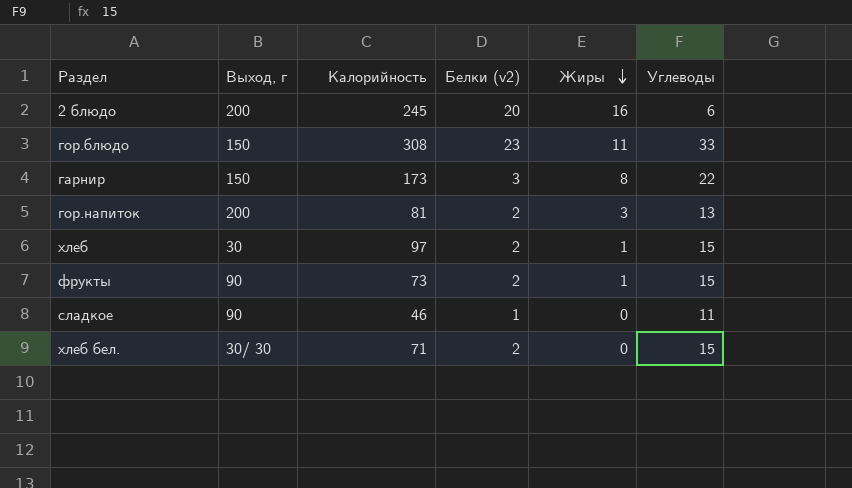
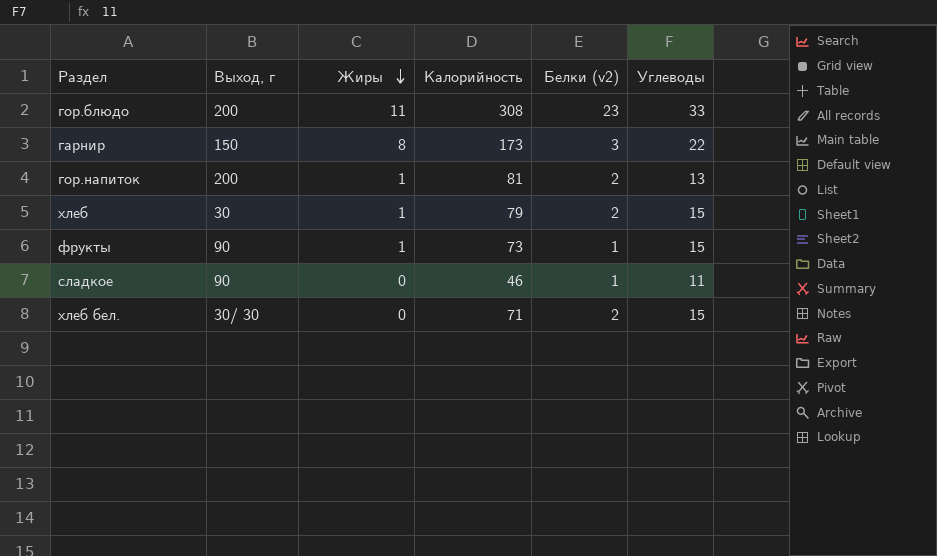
column Жиры | position: 5 -> 3
row 2 блюдо: 200 | 245 | 20 | 16 | 6 -> none
гор.блюдо | Выход, г: 150 -> 200
гор.напиток | Жиры: 3 -> 1
хлеб | Калорийность: 97 -> 79
фрукты | Белки (v2): 2 -> 1

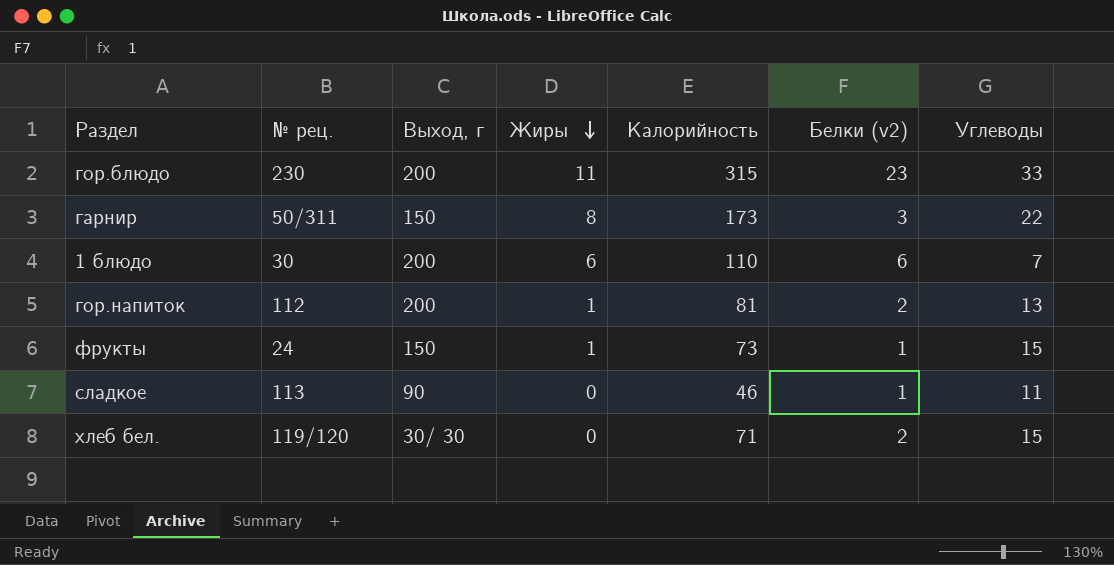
column № рец. | position: none -> 2
row хлеб: 30 | 1 | 79 | 2 | 15 -> none
гор.блюдо | Калорийность: 308 -> 315
row 1 блюдо: none -> 30 | 200 | 6 | 110 | 6 | 7
фрукты | Выход, г: 90 -> 150

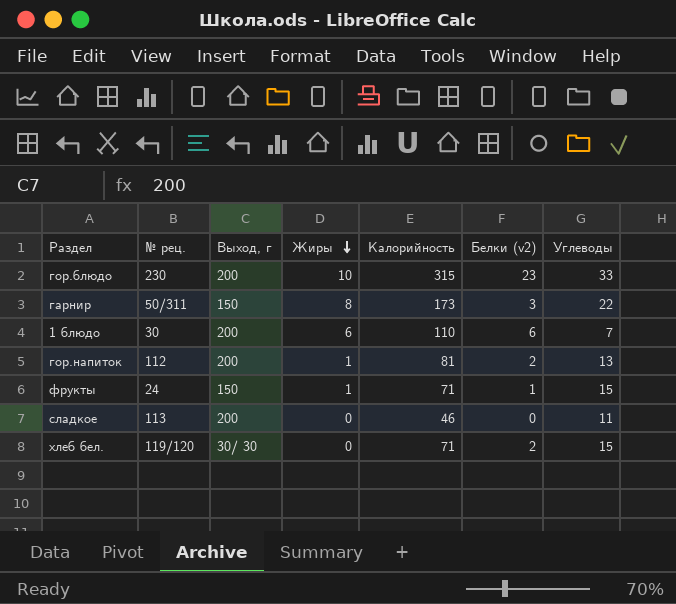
гор.блюдо | Жиры: 11 -> 10
фрукты | Калорийность: 73 -> 71
сладкое | Выход, г: 90 -> 200
сладкое | Белки (v2): 1 -> 0

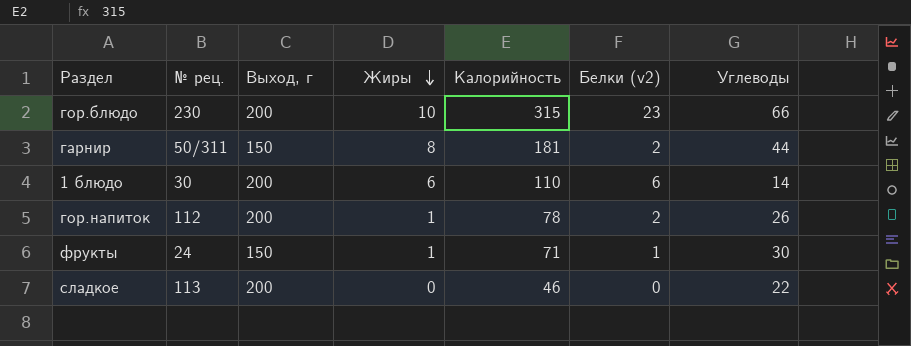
row хлеб бел.: 119/120 | 30/ 30 | 0 | 71 | 2 | 15 -> none
гор.блюдо | Углеводы: 33 -> 66
гарнир | Калорийность: 173 -> 181
гарнир | Белки (v2): 3 -> 2
гарнир | Углеводы: 22 -> 44
1 блюдо | Углеводы: 7 -> 14
гор.напиток | Калорийность: 81 -> 78
гор.напиток | Углеводы: 13 -> 26
фрукты | Углеводы: 15 -> 30
сладкое | Углеводы: 11 -> 22

